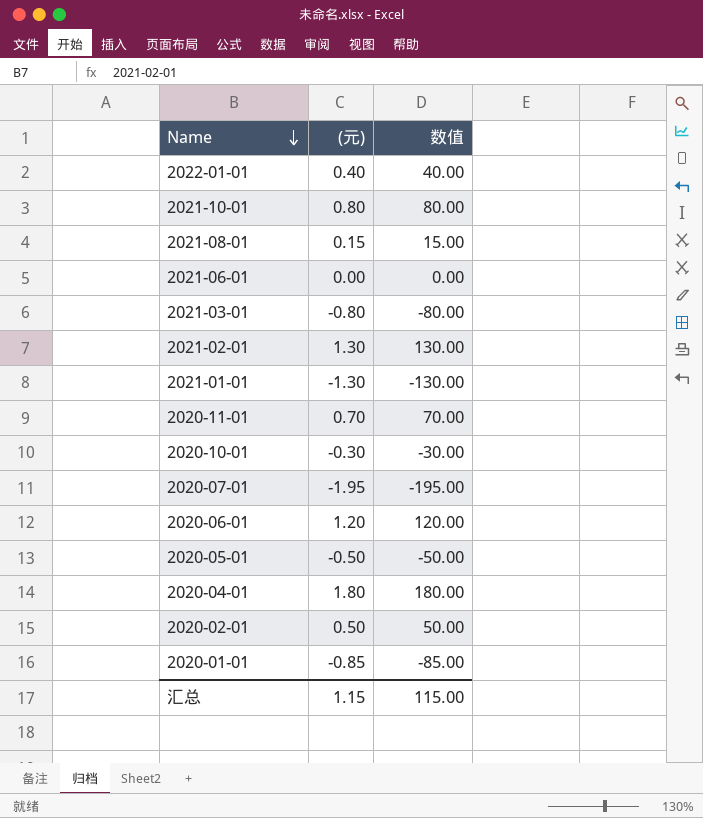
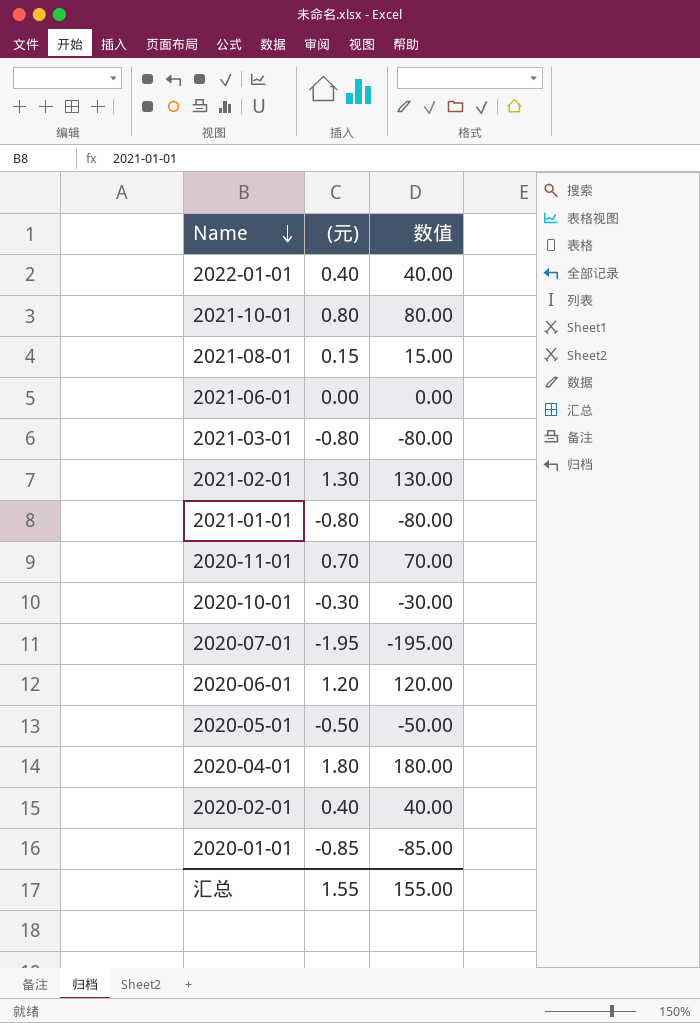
2021-01-01 | (元): -1.30 -> -0.80
2021-01-01 | 数值: -130.00 -> -80.00
2020-02-01 | (元): 0.50 -> 0.40
2020-02-01 | 数值: 50.00 -> 40.00
汇总 | (元): 1.15 -> 1.55
汇总 | 数值: 115.00 -> 155.00

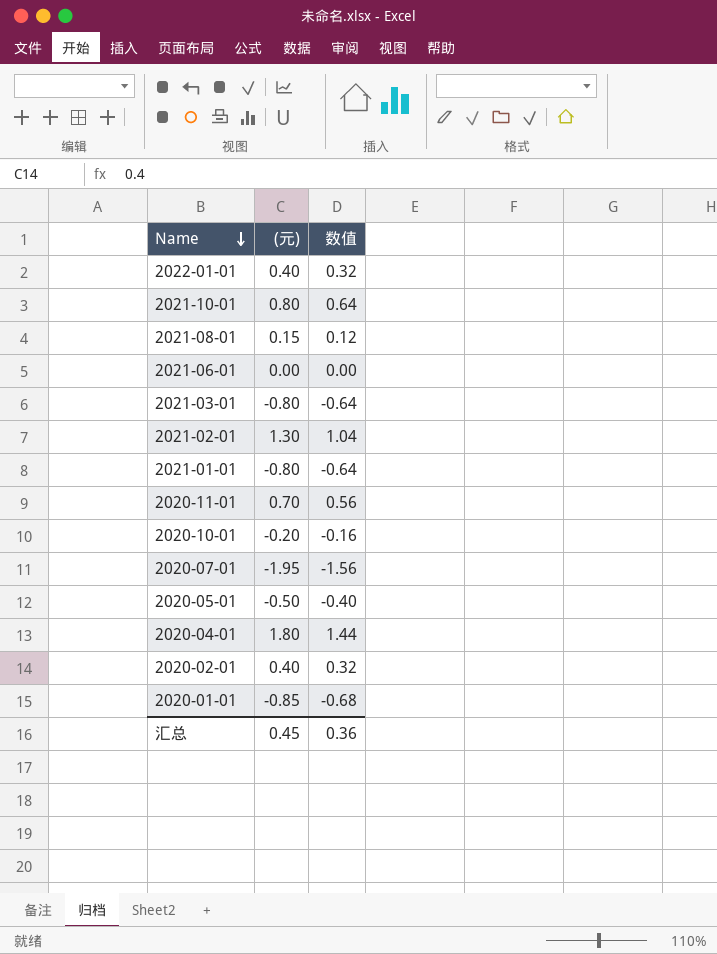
column 数值 | formula: [(元)] * 100 -> [(元)] * 0.8
row 2020-06-01: 1.20 | 120.00 -> none
2020-10-01 | (元): -0.30 -> -0.20
汇总 | (元): 1.55 -> 0.45
汇总 | 数值: 155.00 -> 0.36

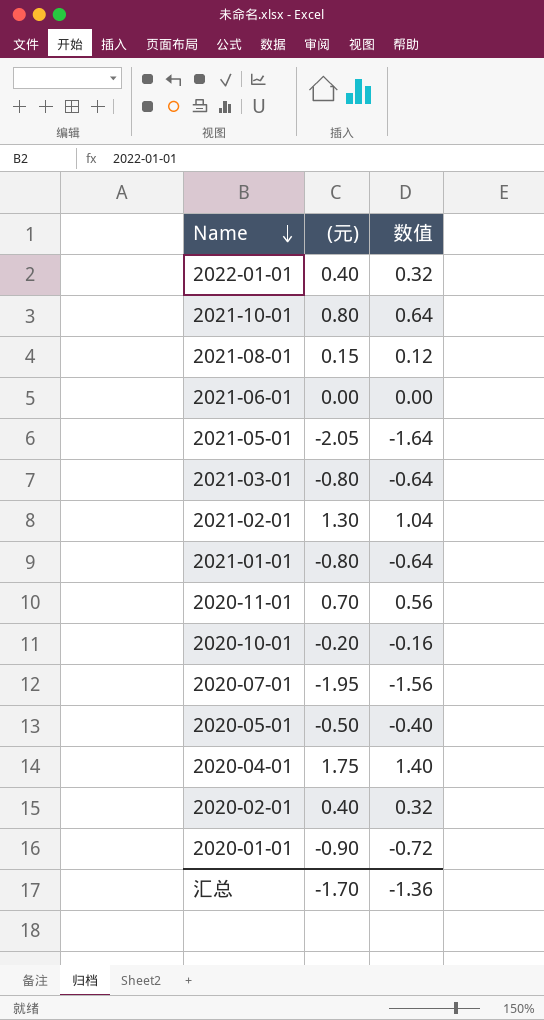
row 2021-05-01: none -> -2.05 | -1.64
2020-04-01 | (元): 1.80 -> 1.75
2020-04-01 | 数值: 1.44 -> 1.40
2020-01-01 | (元): -0.85 -> -0.90
2020-01-01 | 数值: -0.68 -> -0.72
汇总 | (元): 0.45 -> -1.70
汇总 | 数值: 0.36 -> -1.36

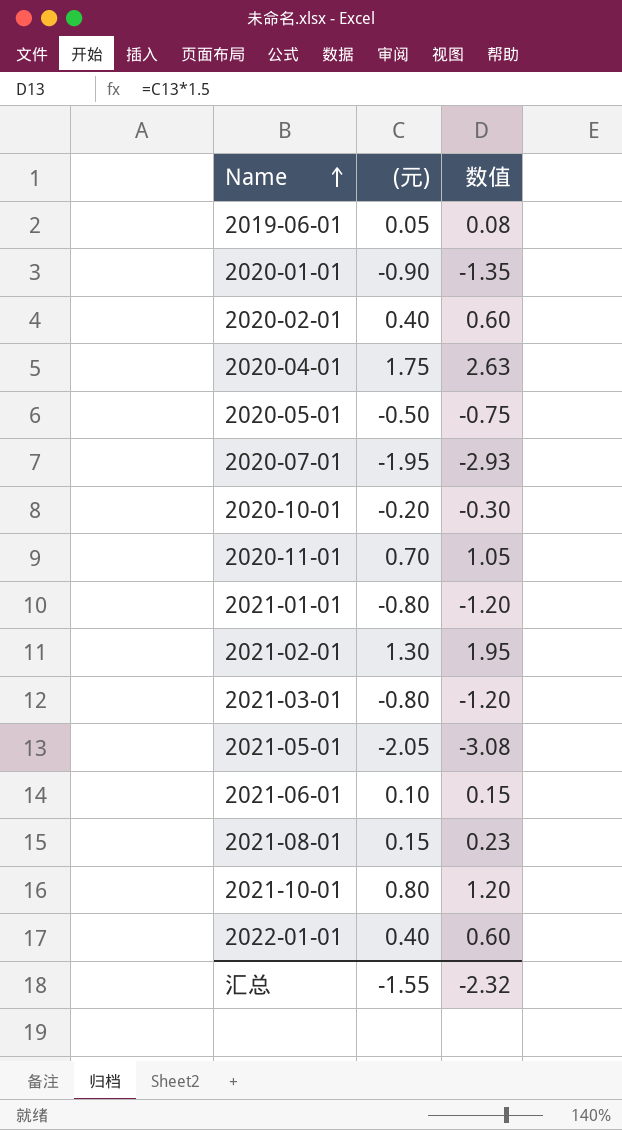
row order: Name descending -> Name ascending
column 数值 | formula: [(元)] * 0.8 -> [(元)] * 1.5
row 2019-06-01: none -> 0.05 | 0.08
2021-06-01 | (元): 0.00 -> 0.10
汇总 | (元): -1.70 -> -1.55
汇总 | 数值: -1.36 -> -2.32

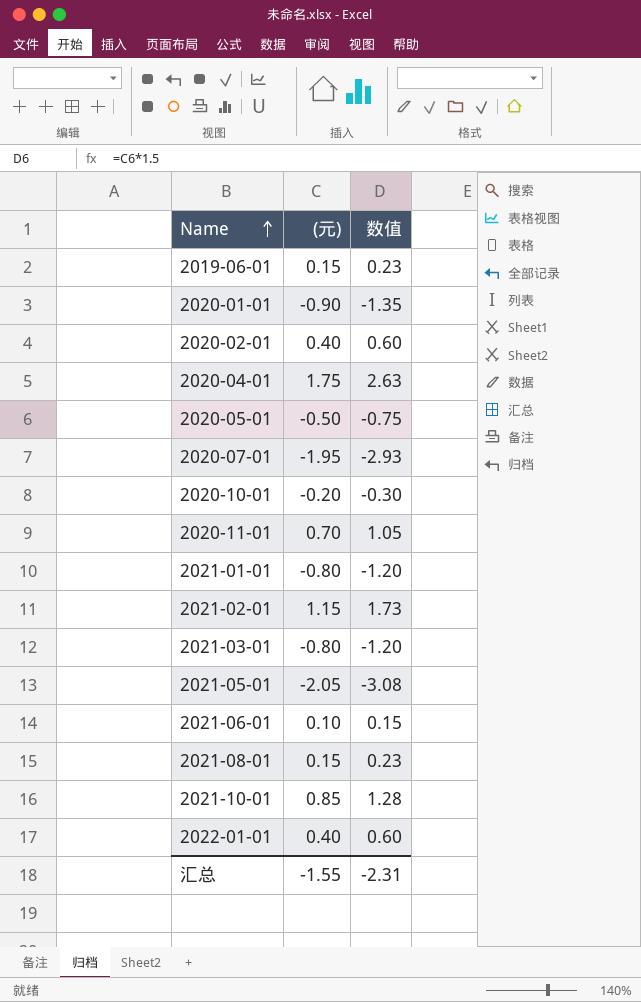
2019-06-01 | (元): 0.05 -> 0.15
2019-06-01 | 数值: 0.08 -> 0.23
2021-02-01 | (元): 1.30 -> 1.15
2021-02-01 | 数值: 1.95 -> 1.73
2021-10-01 | (元): 0.80 -> 0.85
2021-10-01 | 数值: 1.20 -> 1.28
汇总 | 数值: -2.32 -> -2.31

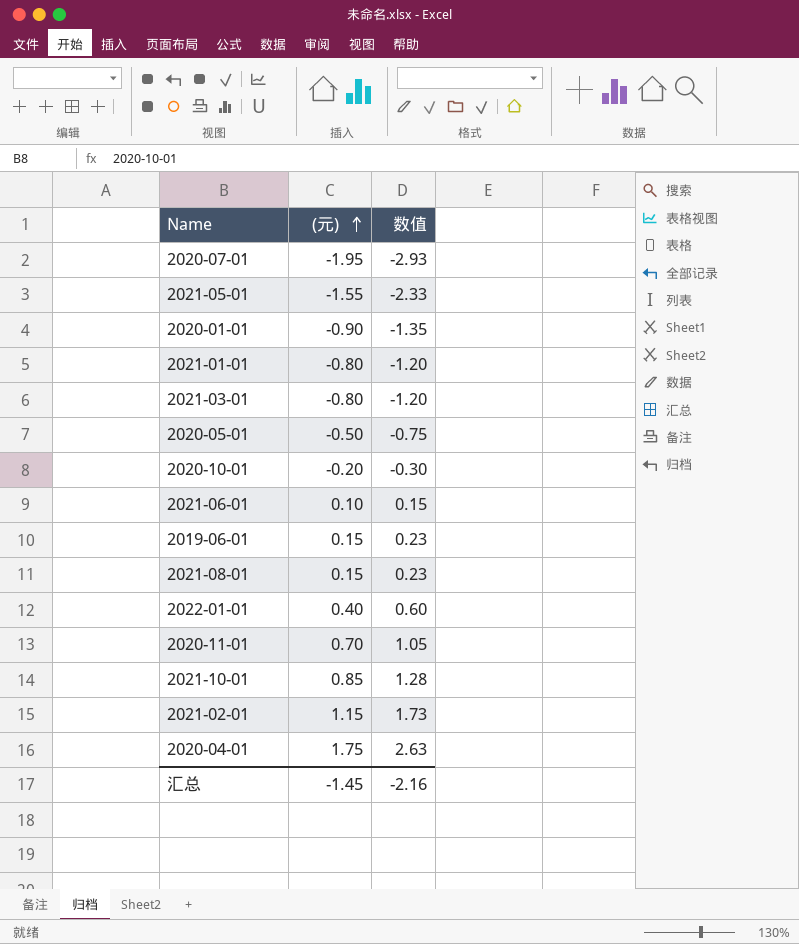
row order: Name ascending -> (元) ascending
row 2020-02-01: 0.40 | 0.60 -> none
2021-05-01 | (元): -2.05 -> -1.55
2021-05-01 | 数值: -3.08 -> -2.33
汇总 | (元): -1.55 -> -1.45
汇总 | 数值: -2.31 -> -2.16

